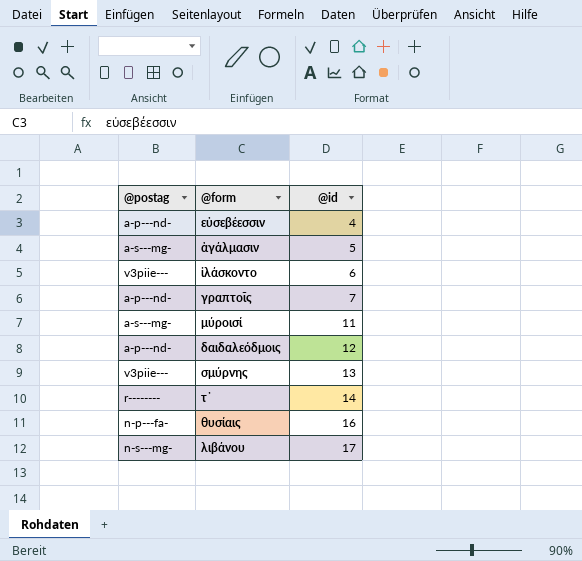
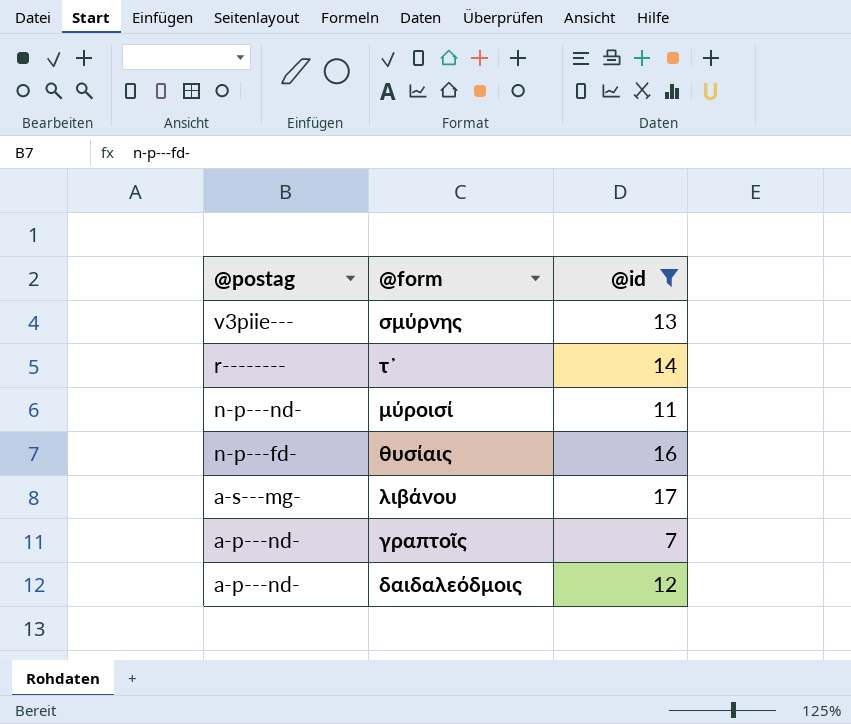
filter: none -> @id >= 7
row order: @id ascending -> @postag descending
μύροισί | @postag: a-s---mg- -> n-p---nd-
θυσίαις | @postag: n-p---fa- -> n-p---fd-
λιβάνου | @postag: n-s---mg- -> a-s---mg-

